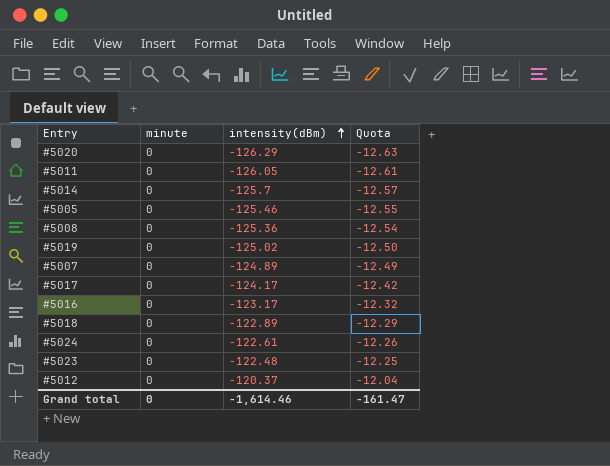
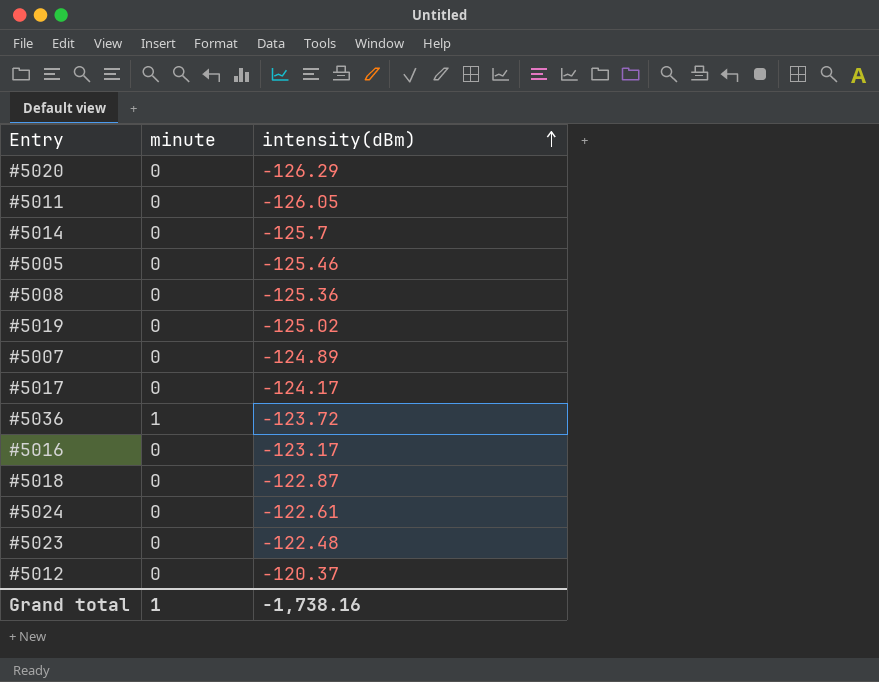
column Quota | formula: [intensity(dBm)] * 0.1 -> none
row #5036: none -> 1 | -123.72
#5018 | intensity(dBm): -122.89 -> -122.87
Grand total | minute: 0 -> 1
Grand total | intensity(dBm): -1,614.46 -> -1,738.16

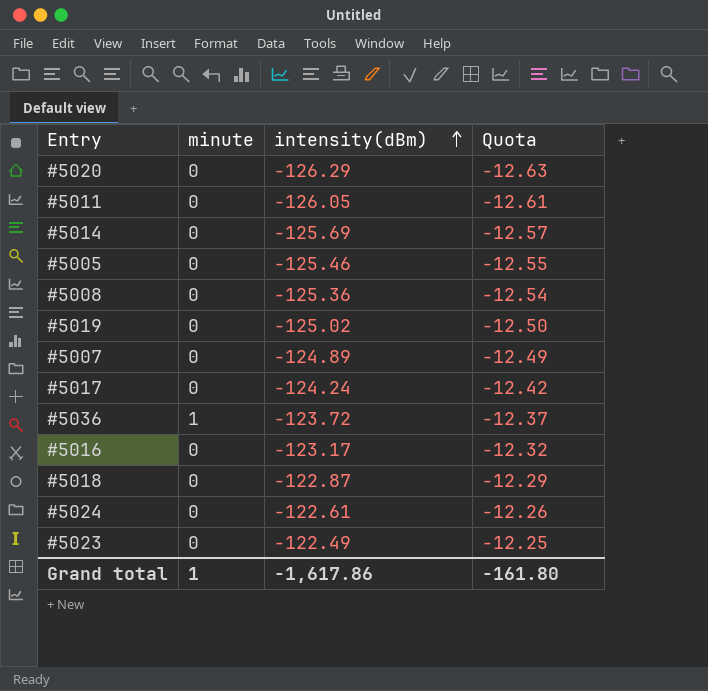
column Quota | formula: none -> [intensity(dBm)] * 0.1
row #5012: 0 | -120.37 -> none
#5014 | intensity(dBm): -125.7 -> -125.69
#5017 | intensity(dBm): -124.17 -> -124.24
#5023 | intensity(dBm): -122.48 -> -122.49
Grand total | intensity(dBm): -1,738.16 -> -1,617.86

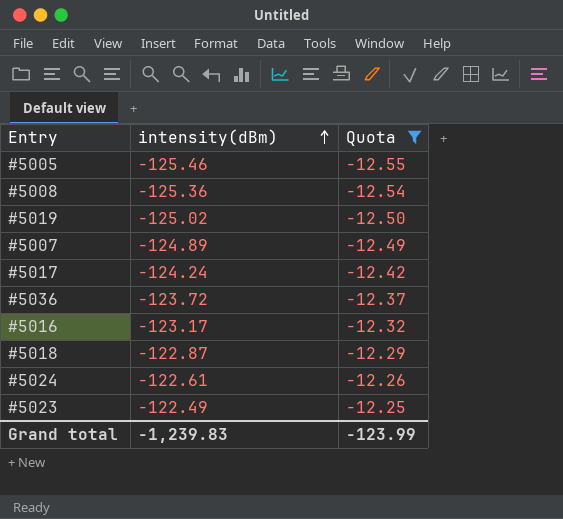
filter: none -> Quota >= -12.55
column minute | position: 2 -> none
Grand total | intensity(dBm): -1,617.86 -> -1,239.83
Grand total | Quota: -161.80 -> -123.99

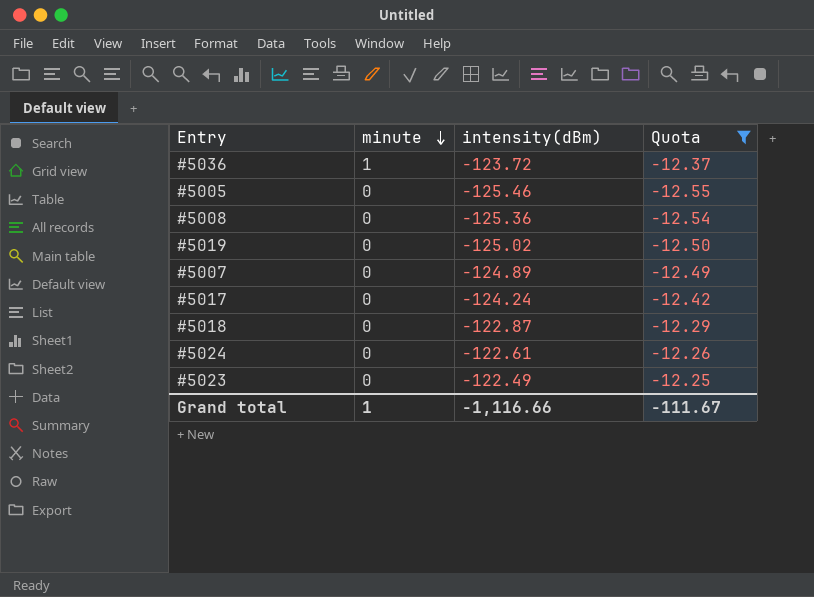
row order: intensity(dBm) ascending -> minute descending
column minute | position: none -> 2
row #5016: -123.17 | -12.32 -> none
Grand total | intensity(dBm): -1,239.83 -> -1,116.66
Grand total | Quota: -123.99 -> -111.67

